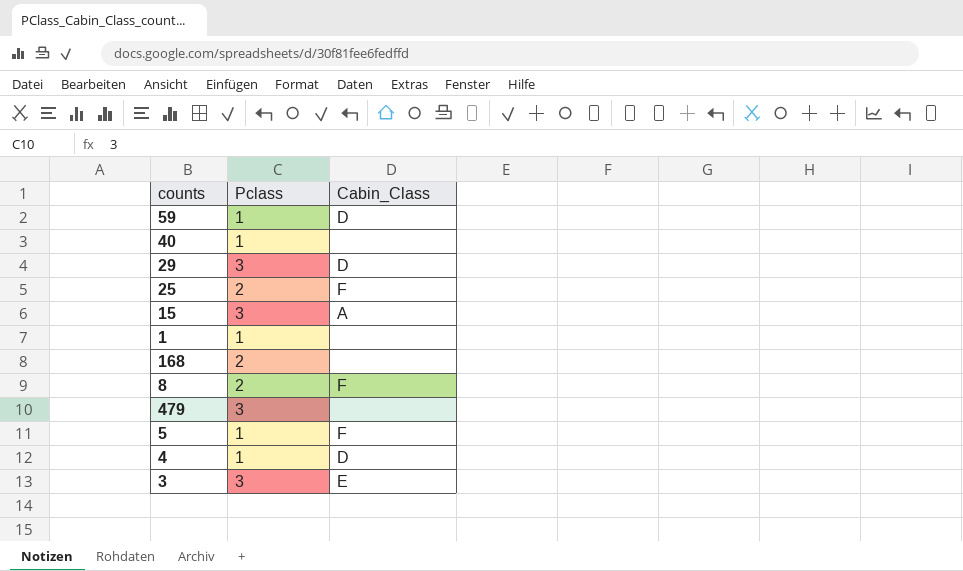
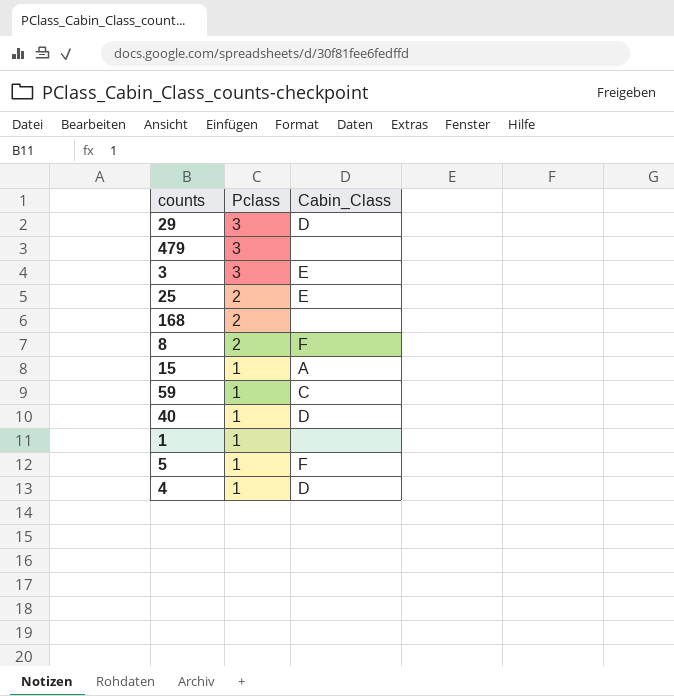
row order: none -> Pclass descending
25 | Cabin_Class: F -> E
15 | Pclass: 3 -> 1
59 | Cabin_Class: D -> C
40 | Cabin_Class: none -> D

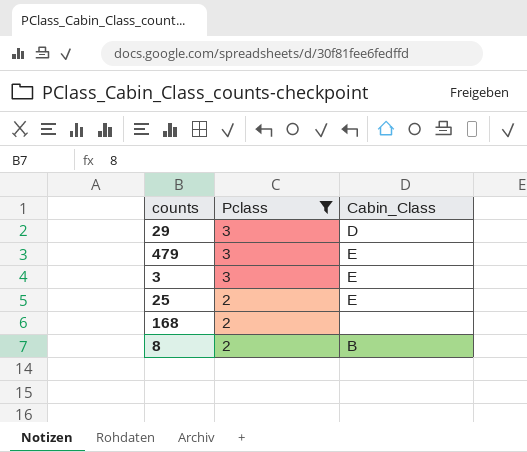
filter: none -> Pclass != 1
479 | Cabin_Class: none -> E
8 | Cabin_Class: F -> B

